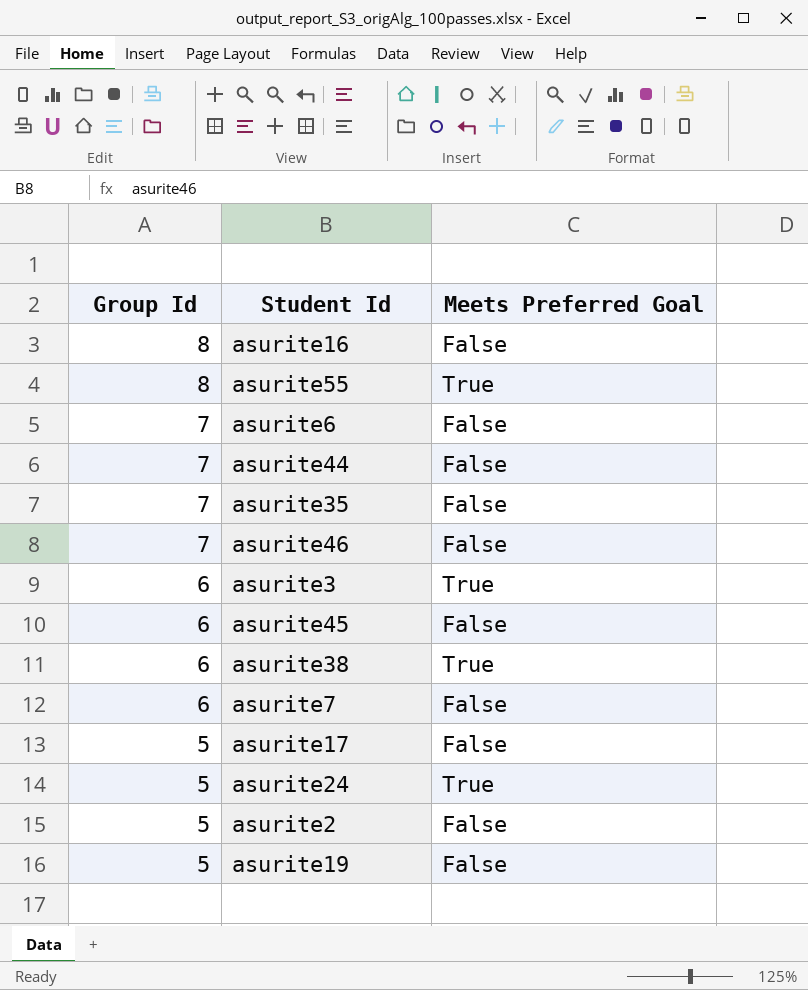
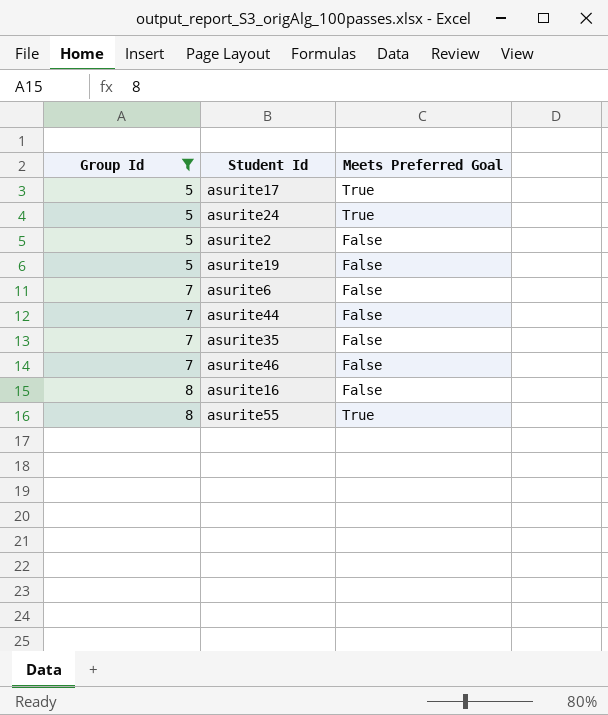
filter: none -> Group Id != 6
row order: Group Id descending -> Group Id ascending
asurite17 | Meets Preferred Goal: False -> True

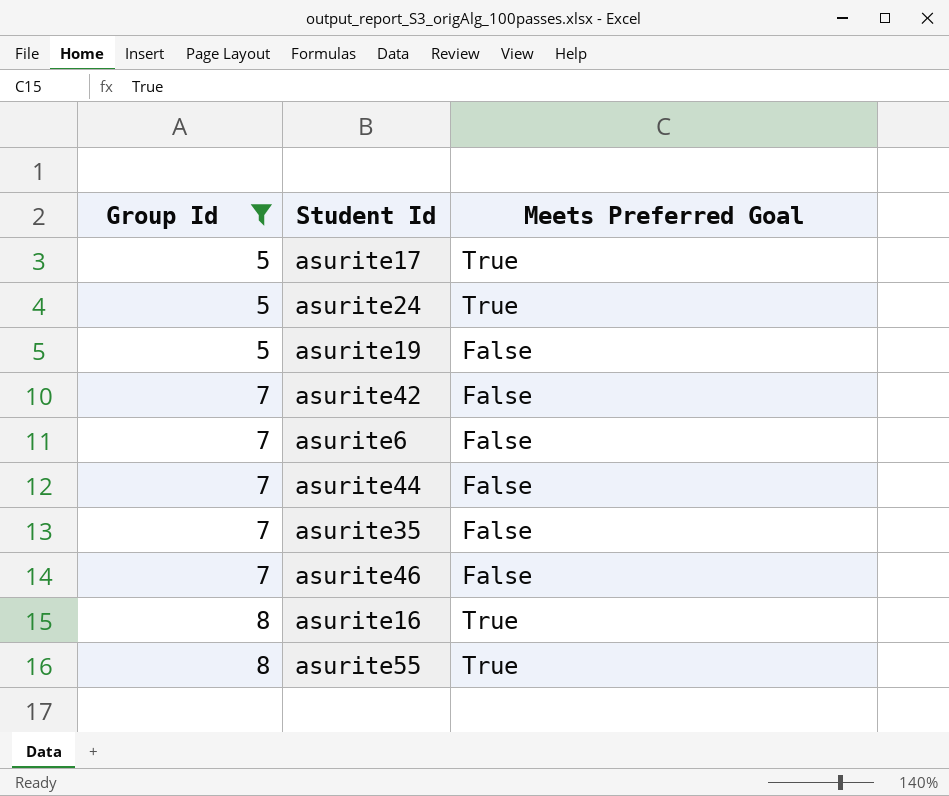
row asurite2: 5 | False -> none
row asurite42: none -> 7 | False
asurite16 | Meets Preferred Goal: False -> True

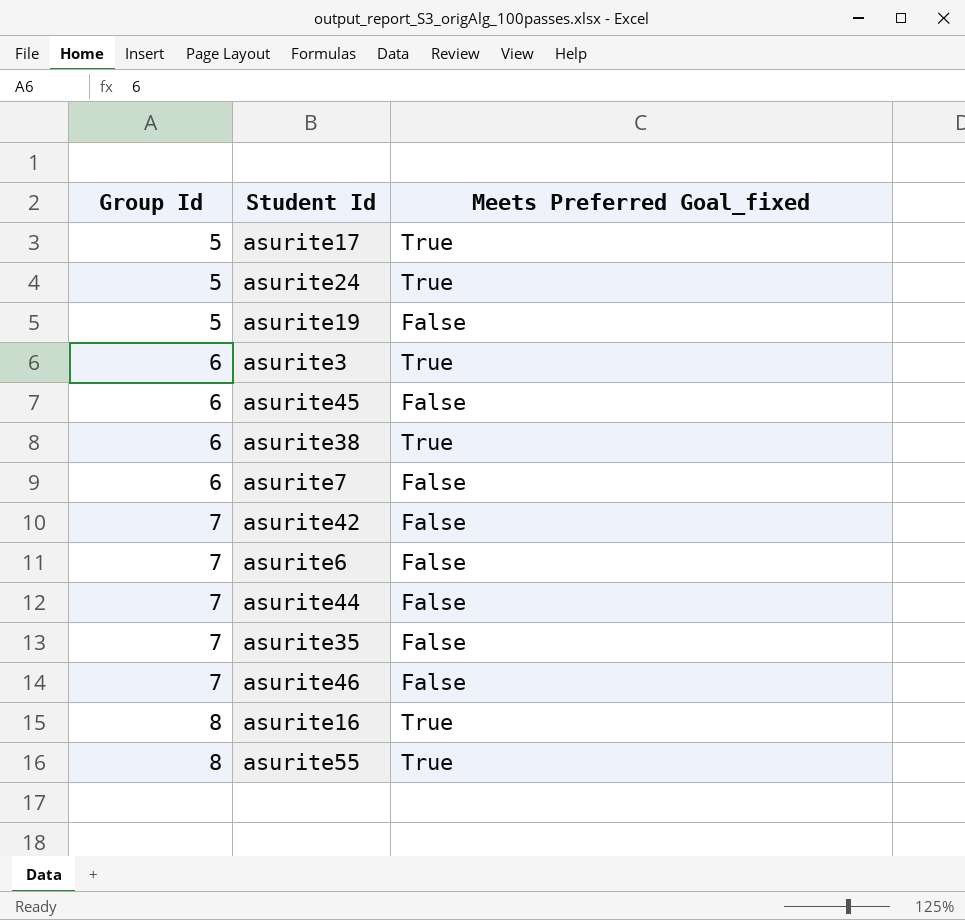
filter: Group Id != 6 -> none
column name: Meets Preferred Goal -> Meets Preferred Goal_fixed

